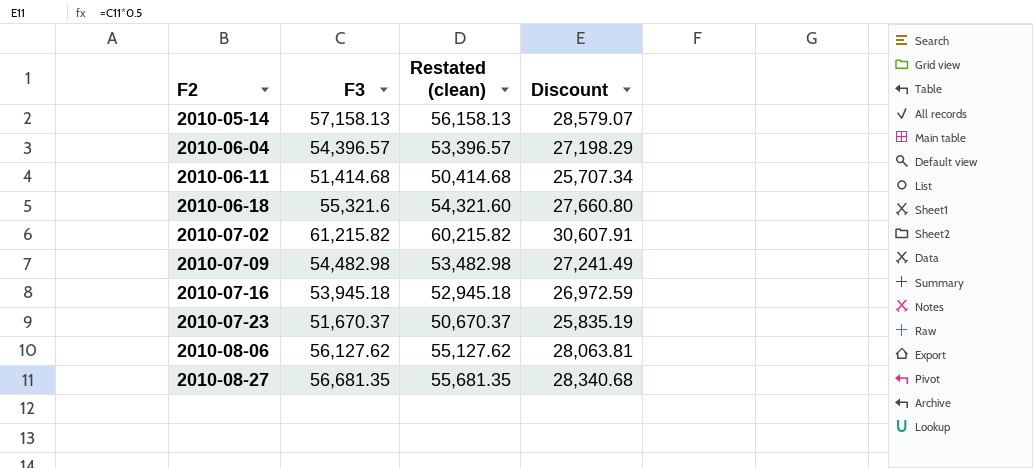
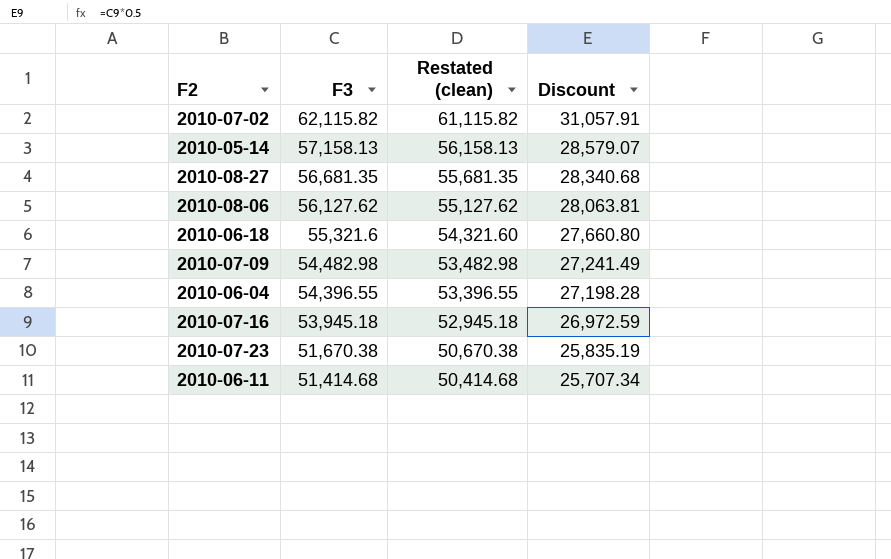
row order: F2 ascending -> F3 descending
2010-07-02 | F3: 61,215.82 -> 62,115.82
2010-07-02 | Restated (clean): 60,215.82 -> 61,115.82
2010-07-02 | Discount: 30,607.91 -> 31,057.91
2010-06-04 | F3: 54,396.57 -> 54,396.55
2010-06-04 | Restated (clean): 53,396.57 -> 53,396.55
2010-06-04 | Discount: 27,198.29 -> 27,198.28
2010-07-23 | F3: 51,670.37 -> 51,670.38
2010-07-23 | Restated (clean): 50,670.37 -> 50,670.38

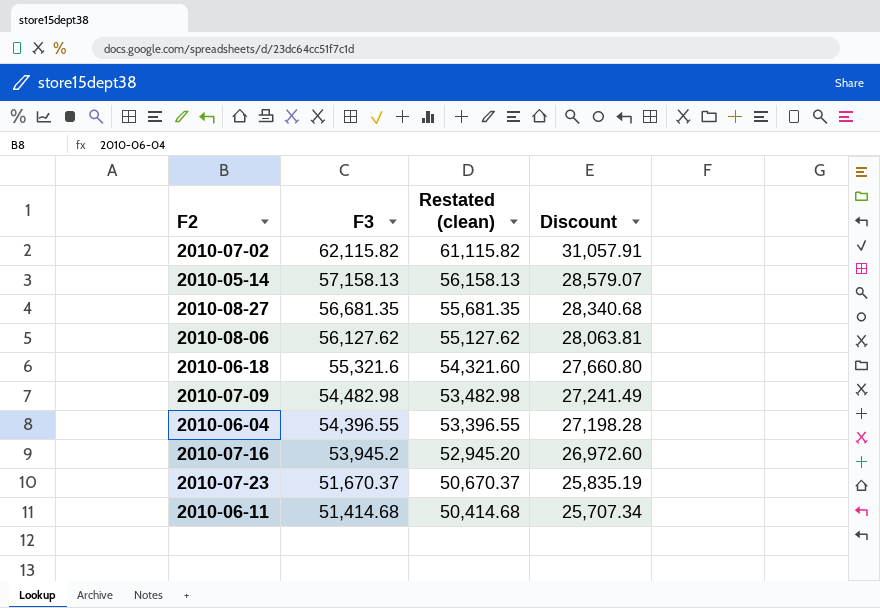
2010-07-16 | F3: 53,945.18 -> 53,945.2
2010-07-16 | Restated (clean): 52,945.18 -> 52,945.20
2010-07-16 | Discount: 26,972.59 -> 26,972.60
2010-07-23 | F3: 51,670.38 -> 51,670.37
2010-07-23 | Restated (clean): 50,670.38 -> 50,670.37

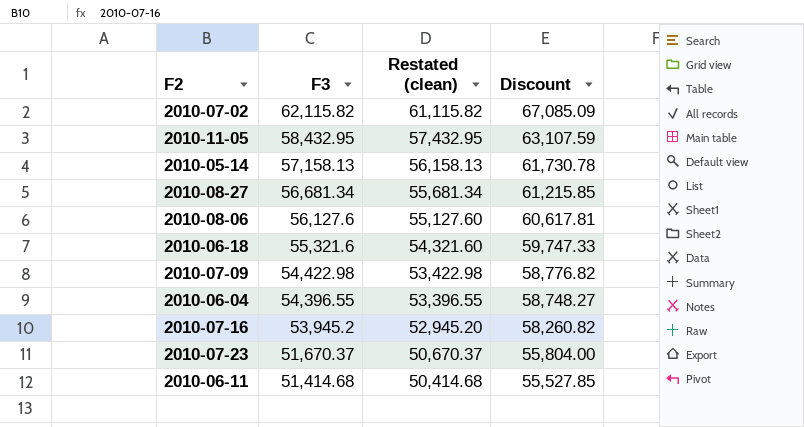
column Discount | formula: [F3] * 0.5 -> [F3] * 1.08
row 2010-11-05: none -> 58,432.95 | 57,432.95 | 63,107.59
2010-08-27 | F3: 56,681.35 -> 56,681.34
2010-08-27 | Restated (clean): 55,681.35 -> 55,681.34
2010-08-06 | F3: 56,127.62 -> 56,127.6
2010-08-06 | Restated (clean): 55,127.62 -> 55,127.60
2010-07-09 | F3: 54,482.98 -> 54,422.98
2010-07-09 | Restated (clean): 53,482.98 -> 53,422.98

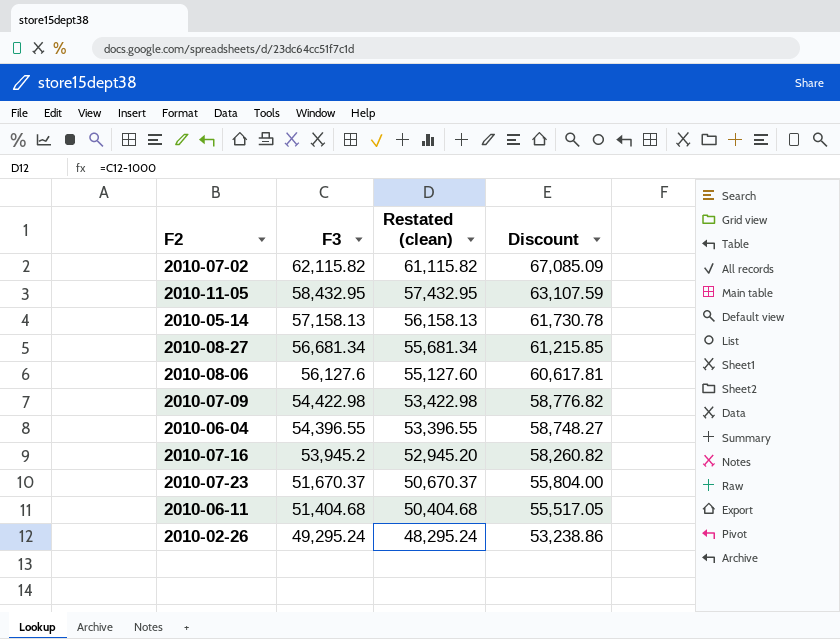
row 2010-06-18: 55,321.6 | 54,321.60 | 59,747.33 -> none
2010-06-11 | F3: 51,414.68 -> 51,404.68
2010-06-11 | Restated (clean): 50,414.68 -> 50,404.68
2010-06-11 | Discount: 55,527.85 -> 55,517.05
row 2010-02-26: none -> 49,295.24 | 48,295.24 | 53,238.86

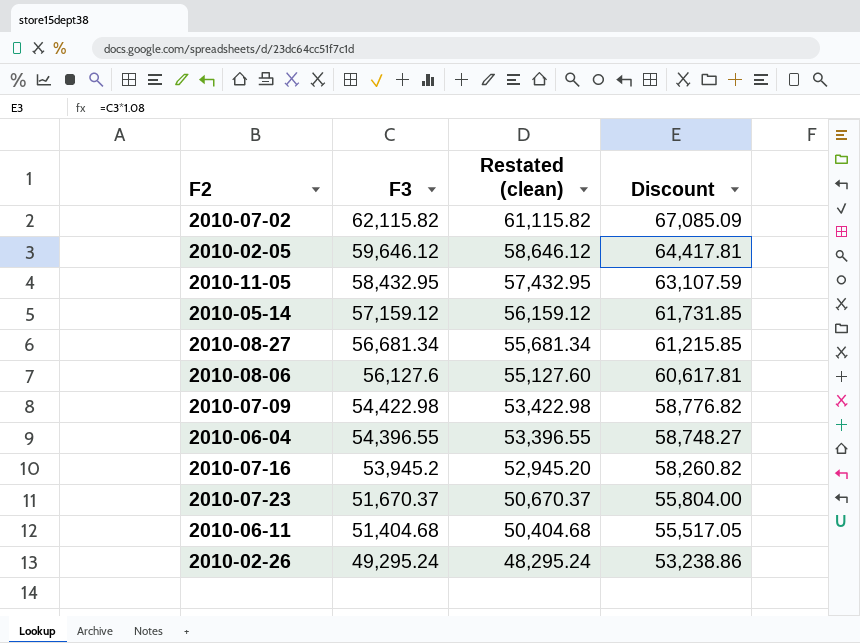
row 2010-02-05: none -> 59,646.12 | 58,646.12 | 64,417.81
2010-05-14 | F3: 57,158.13 -> 57,159.12
2010-05-14 | Restated (clean): 56,158.13 -> 56,159.12
2010-05-14 | Discount: 61,730.78 -> 61,731.85

